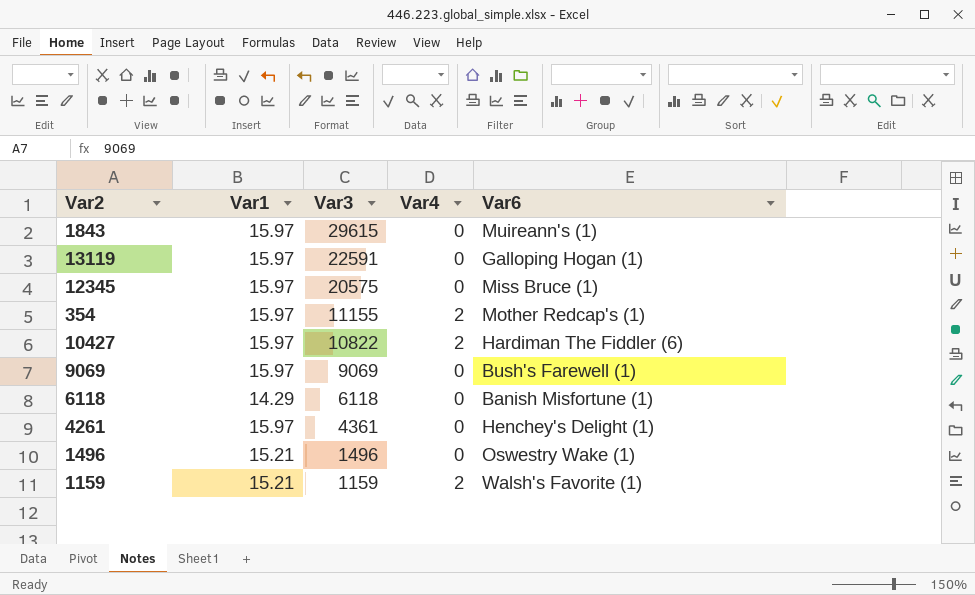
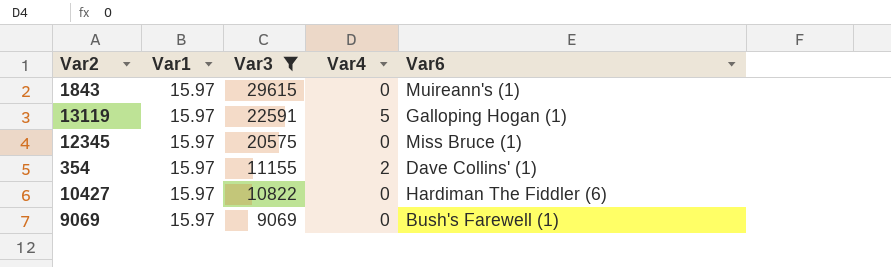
filter: none -> Var3 >= 9069
13119 | Var4: 0 -> 5
354 | Var6: Mother Redcap's (1) -> Dave Collins' (1)
10427 | Var4: 2 -> 0

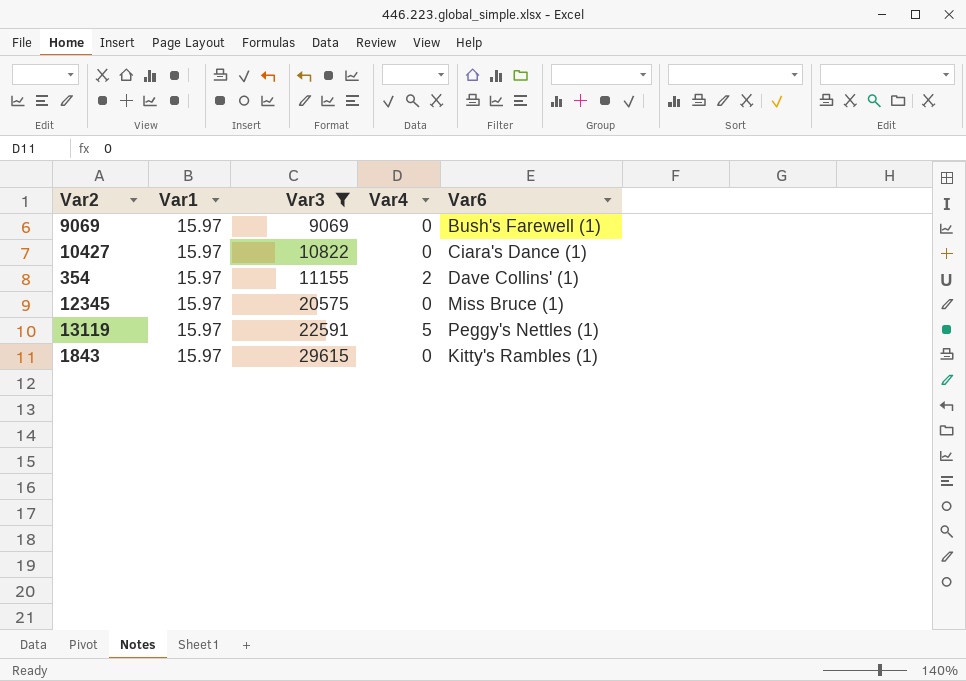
row order: Var3 descending -> Var3 ascending
10427 | Var6: Hardiman The Fiddler (6) -> Ciara's Dance (1)
13119 | Var6: Galloping Hogan (1) -> Peggy's Nettles (1)
1843 | Var6: Muireann's (1) -> Kitty's Rambles (1)

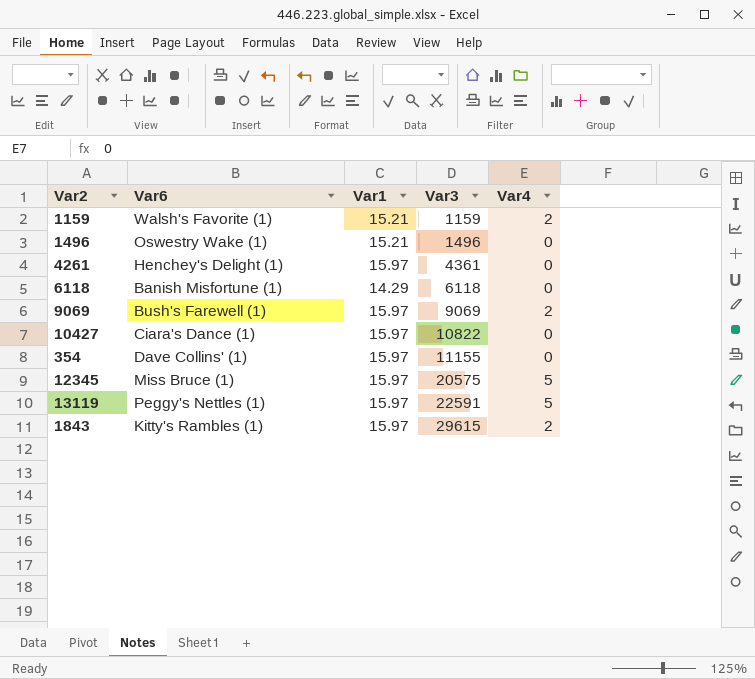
filter: Var3 >= 9069 -> none
column Var6 | position: 5 -> 2
9069 | Var4: 0 -> 2
354 | Var4: 2 -> 0
12345 | Var4: 0 -> 5
1843 | Var4: 0 -> 2

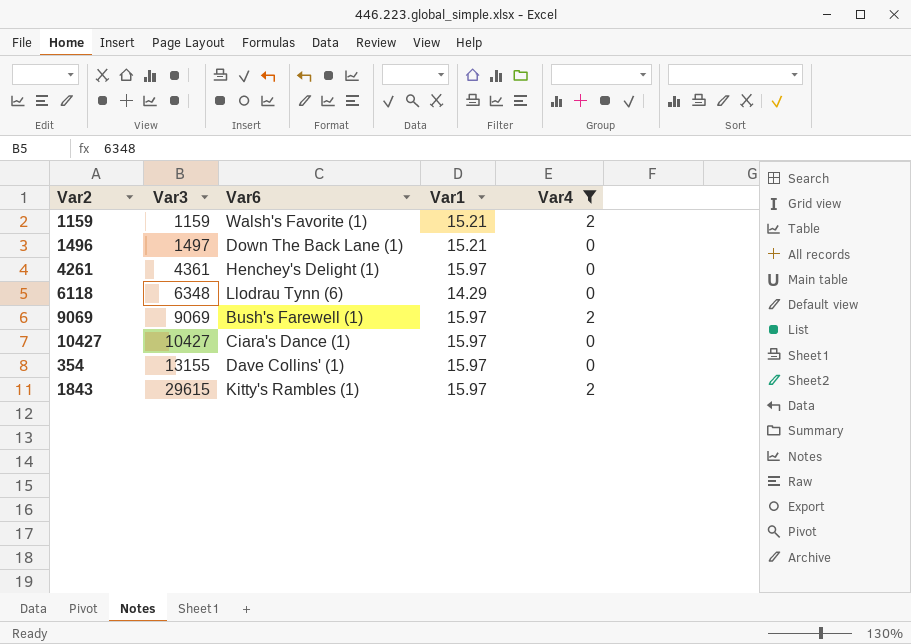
filter: none -> Var4 != 5
column Var3 | position: 4 -> 2
1496 | Var3: 1496 -> 1497
1496 | Var6: Oswestry Wake (1) -> Down The Back Lane (1)
6118 | Var3: 6118 -> 6348
6118 | Var6: Banish Misfortune (1) -> Llodrau Tynn (6)
10427 | Var3: 10822 -> 10427
354 | Var3: 11155 -> 13155

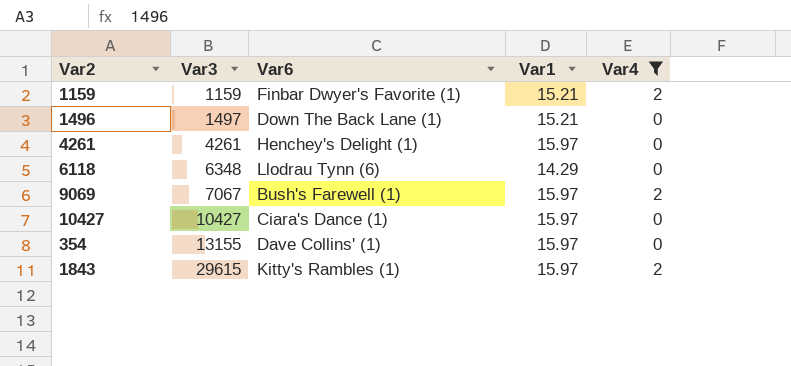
1159 | Var6: Walsh's Favorite (1) -> Finbar Dwyer's Favorite (1)
4261 | Var3: 4361 -> 4261
9069 | Var3: 9069 -> 7067

